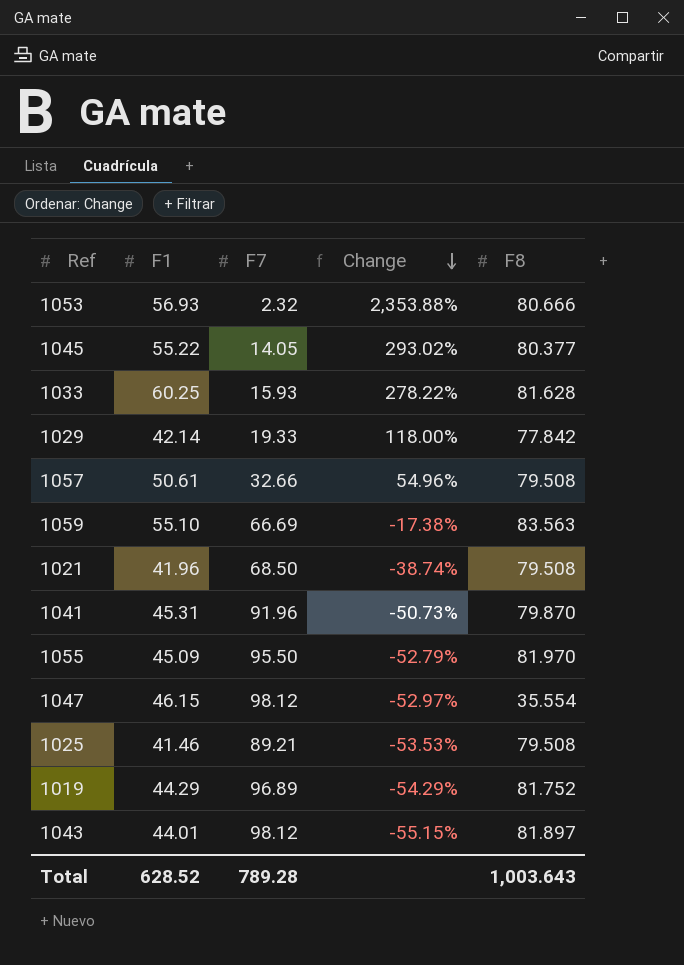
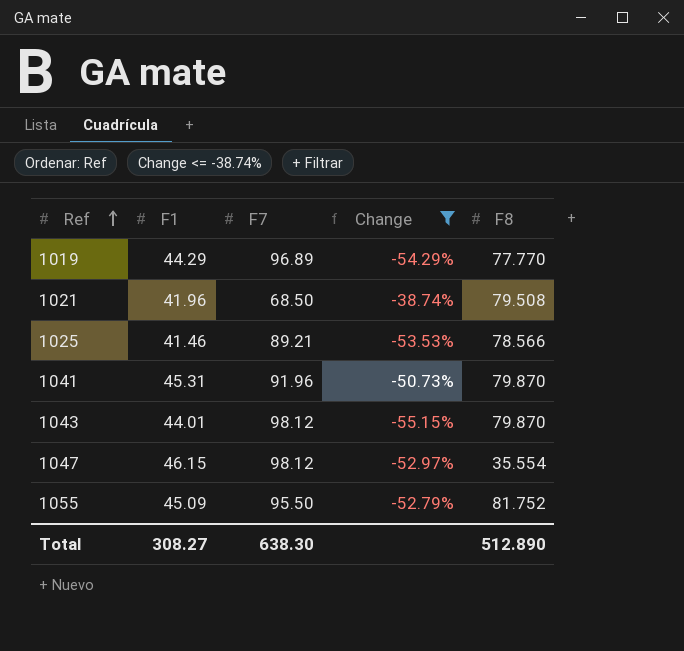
filter: none -> Change <= -38.74%
row order: Change descending -> Ref ascending
1019 | F8: 81.752 -> 77.770
1025 | F8: 79.508 -> 78.566
1043 | F8: 81.897 -> 79.870
1055 | F8: 81.970 -> 81.752
Total | F1: 628.52 -> 308.27
Total | F7: 789.28 -> 638.30
Total | F8: 1,003.643 -> 512.890

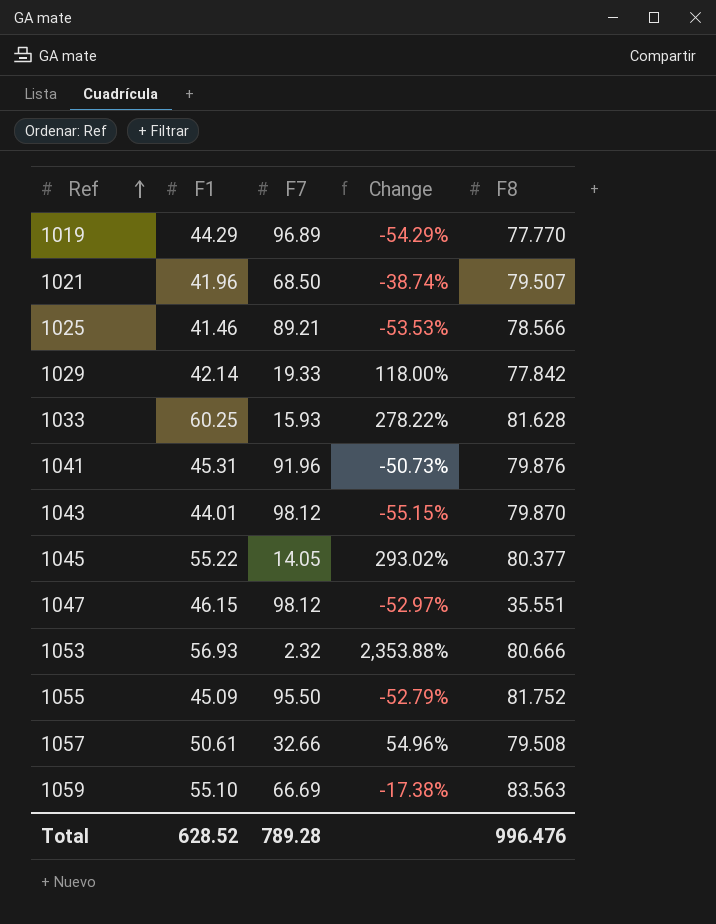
filter: Change <= -38.74% -> none
1021 | F8: 79.508 -> 79.507
1041 | F8: 79.870 -> 79.876
1047 | F8: 35.554 -> 35.551
Total | F1: 308.27 -> 628.52
Total | F7: 638.30 -> 789.28
Total | F8: 512.890 -> 996.476

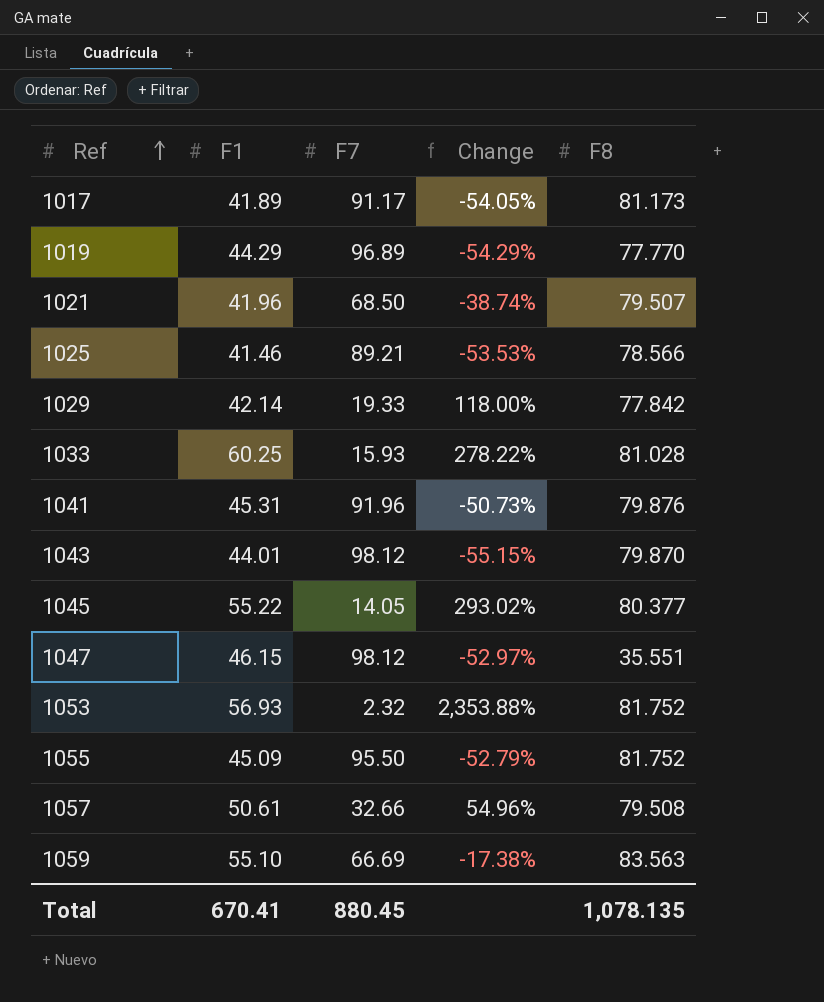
row 1017: none -> 41.89 | 91.17 | -54.05% | 81.173
1033 | F8: 81.628 -> 81.028
1053 | F8: 80.666 -> 81.752
Total | F1: 628.52 -> 670.41
Total | F7: 789.28 -> 880.45
Total | F8: 996.476 -> 1,078.135

